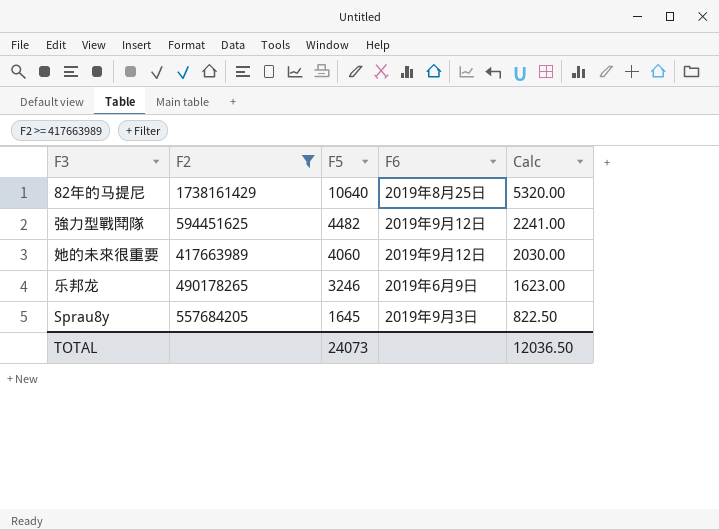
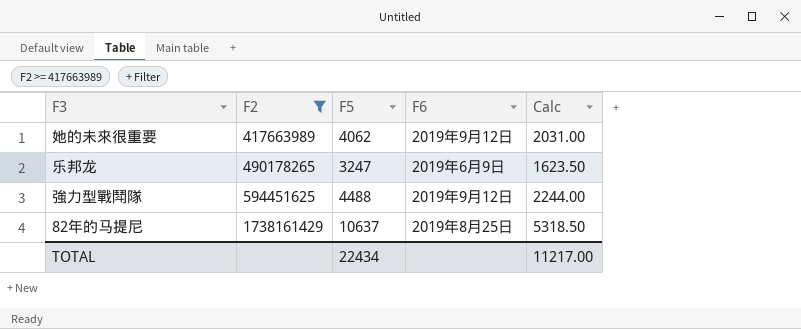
row order: F5 descending -> F2 ascending
row Sprau8y: 557684205 | 1645 | 2019年9月3日 | 822.50 -> none
她的未來很重要 | F5: 4060 -> 4062
她的未來很重要 | Calc: 2030.00 -> 2031.00
乐邦龙 | F5: 3246 -> 3247
乐邦龙 | Calc: 1623.00 -> 1623.50
強力型戰鬦隊 | F5: 4482 -> 4488
強力型戰鬦隊 | Calc: 2241.00 -> 2244.00
82年的马提尼 | F5: 10640 -> 10637
82年的马提尼 | Calc: 5320.00 -> 5318.50
TOTAL | F5: 24073 -> 22434
TOTAL | Calc: 12036.50 -> 11217.00

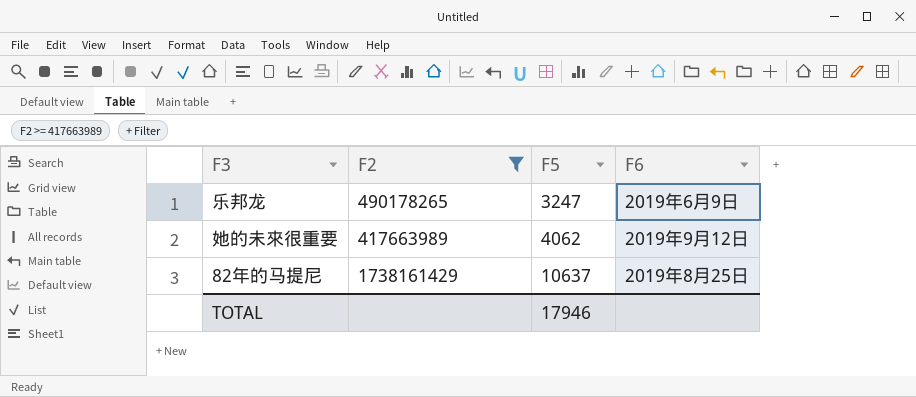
row order: F2 ascending -> F5 ascending
column Calc | formula: [F5] * 0.5 -> none
row 強力型戰鬦隊: 594451625 | 4488 | 2019年9月12日 | 2244.00 -> none
TOTAL | F5: 22434 -> 17946

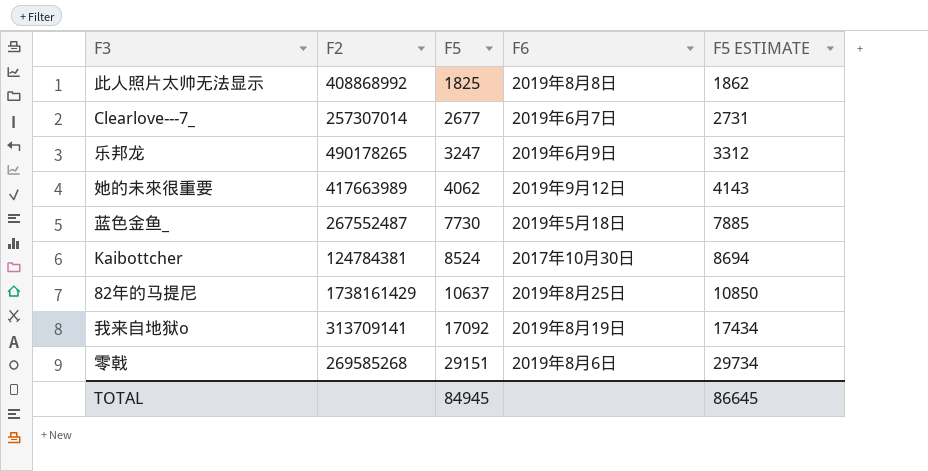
filter: F2 >= 417663989 -> none
column F5 ESTIMATE | formula: none -> [F5] * 1.02
TOTAL | F5: 17946 -> 84945

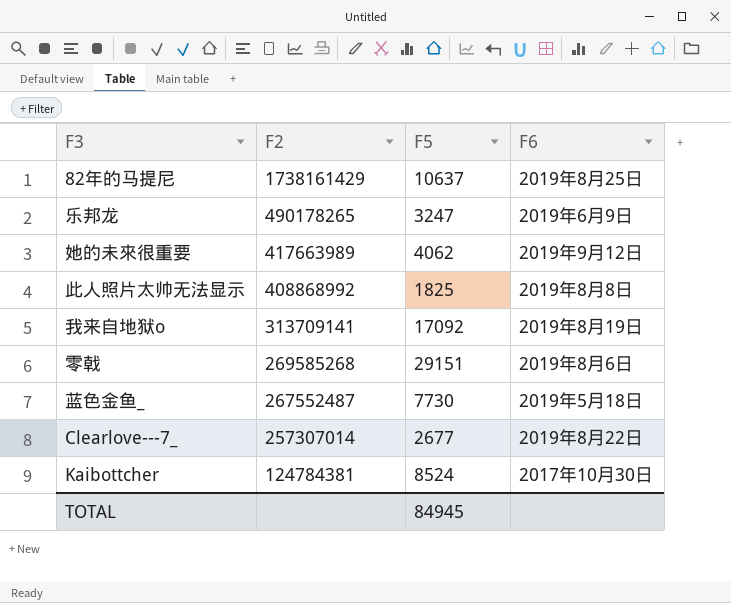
row order: F5 ascending -> F2 descending
column F5 ESTIMATE | formula: [F5] * 1.02 -> none
Clearlove---7_ | F6: 2019年6月7日 -> 2019年8月22日

